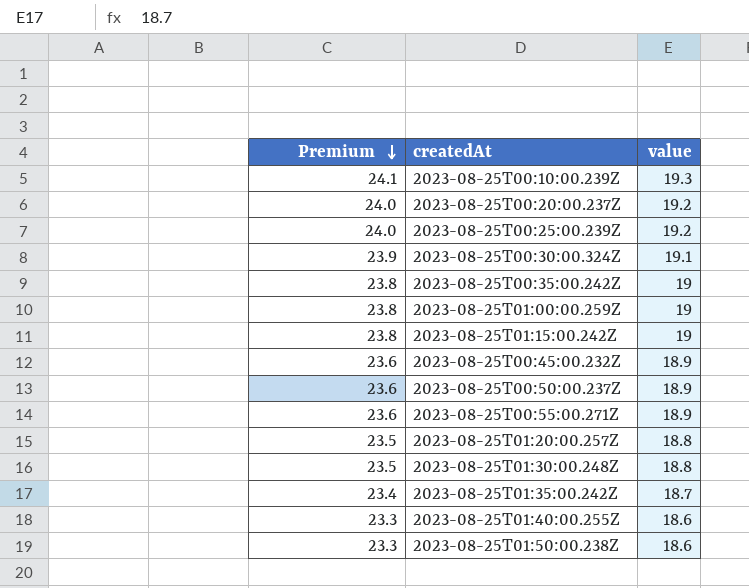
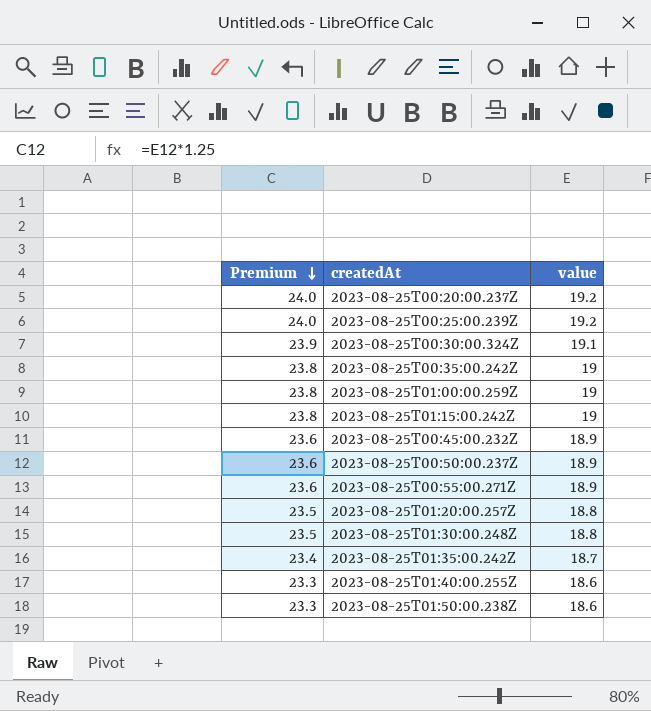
row 2023-08-25T00:10:00.239Z: 24.1 | 19.3 -> none

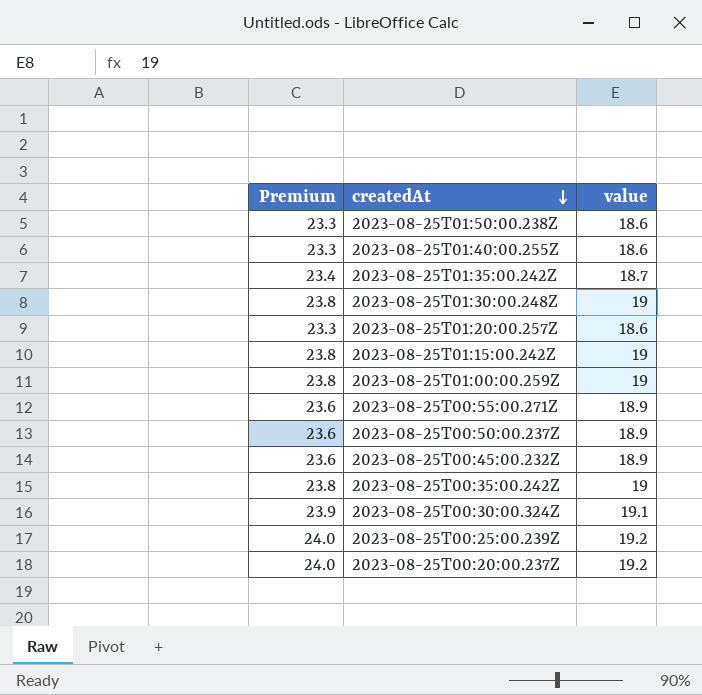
row order: Premium descending -> createdAt descending
2023-08-25T01:30:00.248Z | Premium: 23.5 -> 23.8
2023-08-25T01:30:00.248Z | value: 18.8 -> 19
2023-08-25T01:20:00.257Z | Premium: 23.5 -> 23.3
2023-08-25T01:20:00.257Z | value: 18.8 -> 18.6

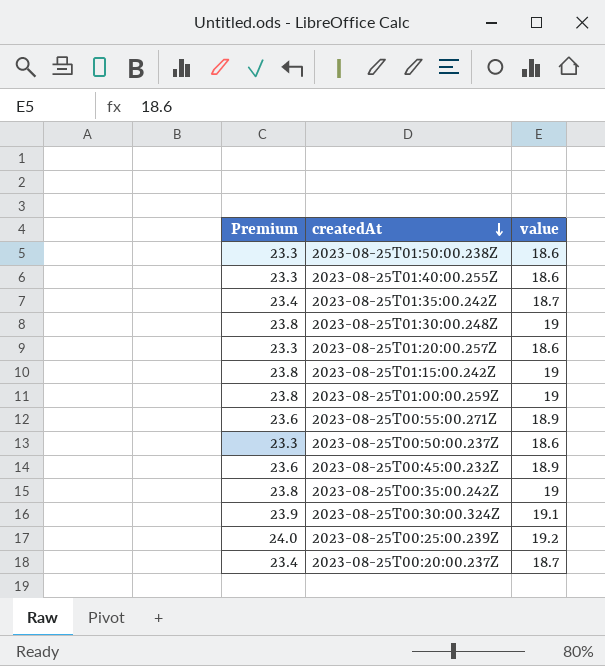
2023-08-25T00:50:00.237Z | Premium: 23.6 -> 23.3
2023-08-25T00:50:00.237Z | value: 18.9 -> 18.6
2023-08-25T00:20:00.237Z | Premium: 24.0 -> 23.4
2023-08-25T00:20:00.237Z | value: 19.2 -> 18.7

